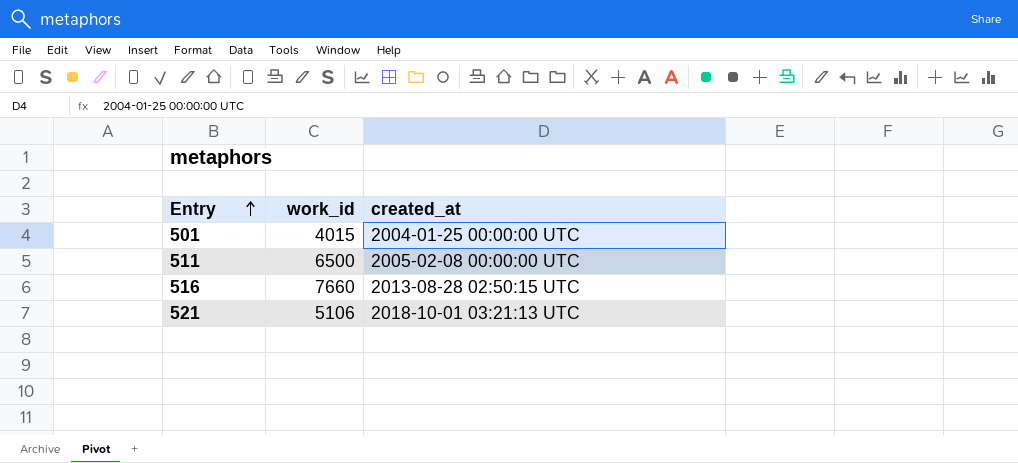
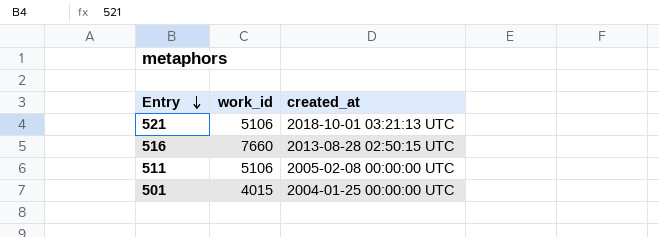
row order: Entry ascending -> Entry descending
511 | work_id: 6500 -> 5106

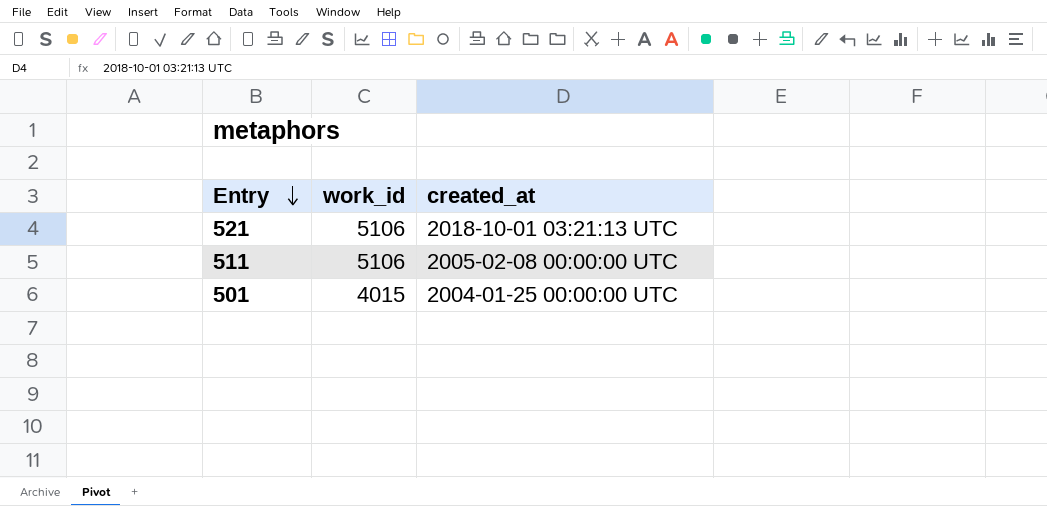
row 516: 7660 | 2013-08-28 02:50:15 UTC -> none

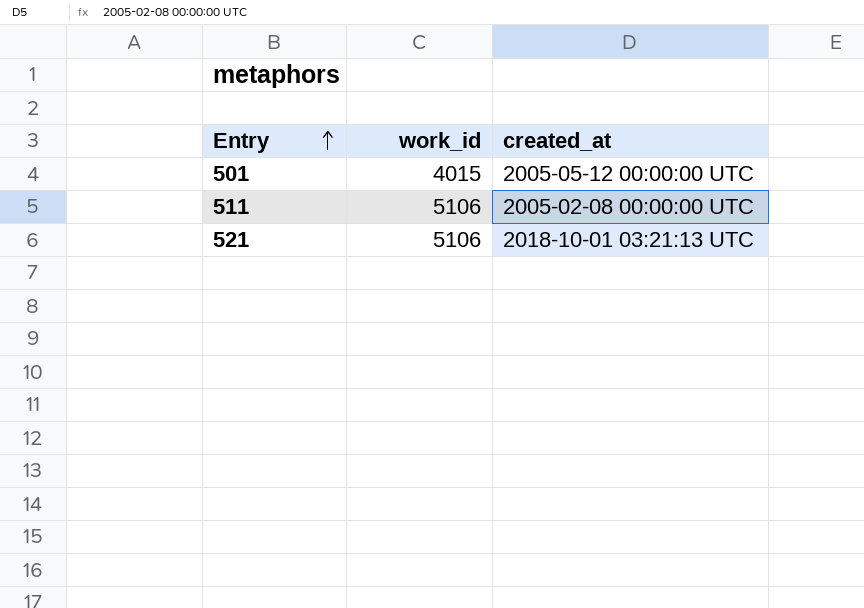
row order: Entry descending -> Entry ascending
501 | created_at: 2004-01-25 00:00:00 UTC -> 2005-05-12 00:00:00 UTC

